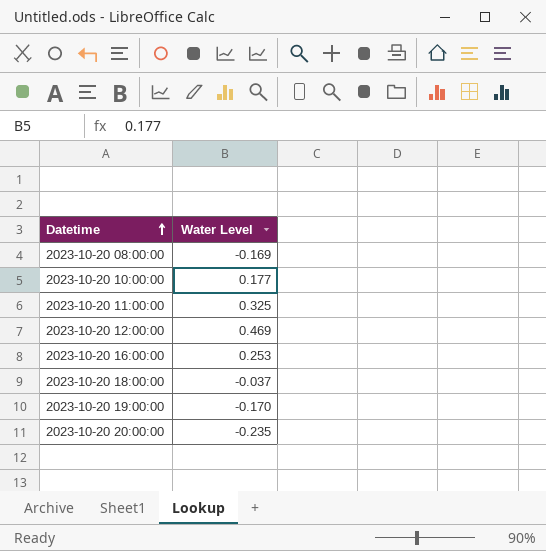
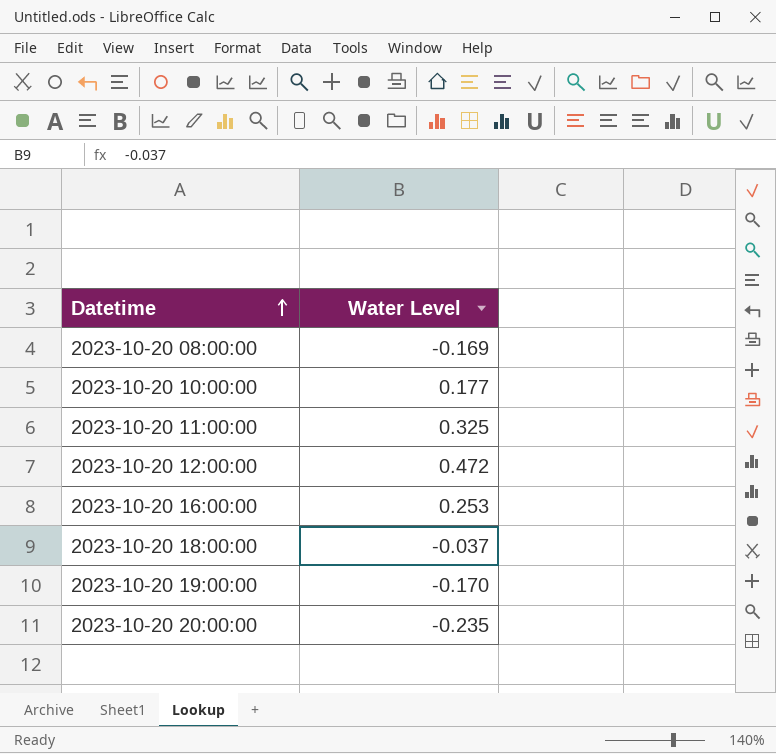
2023-10-20 12:00:00 | Water Level: 0.469 -> 0.472

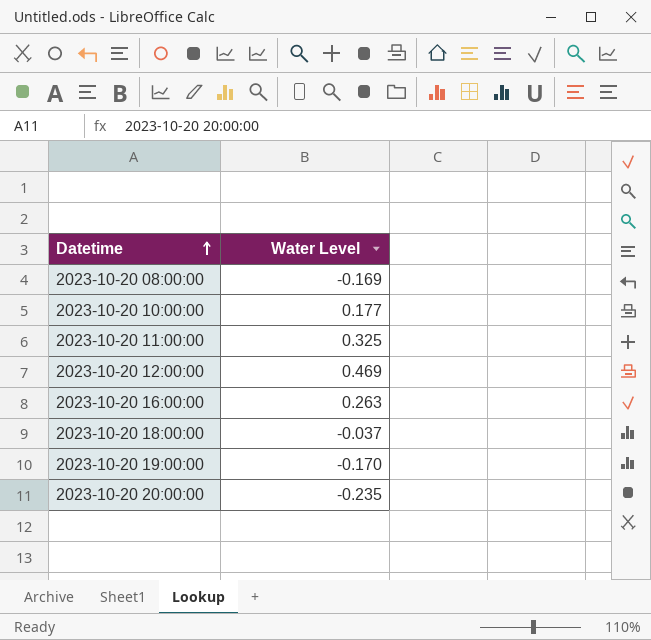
2023-10-20 12:00:00 | Water Level: 0.472 -> 0.469
2023-10-20 16:00:00 | Water Level: 0.253 -> 0.263

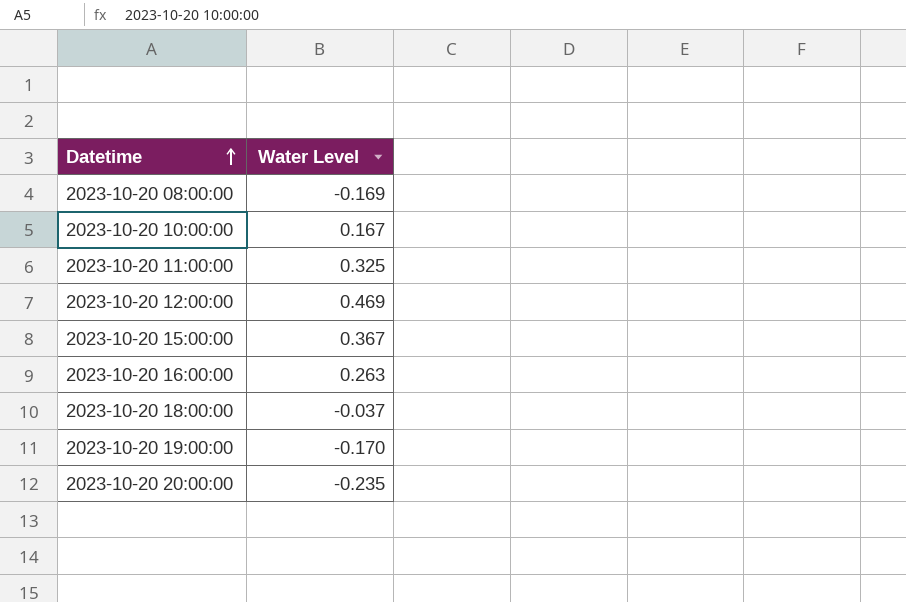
2023-10-20 10:00:00 | Water Level: 0.177 -> 0.167
row 2023-10-20 15:00:00: none -> 0.367

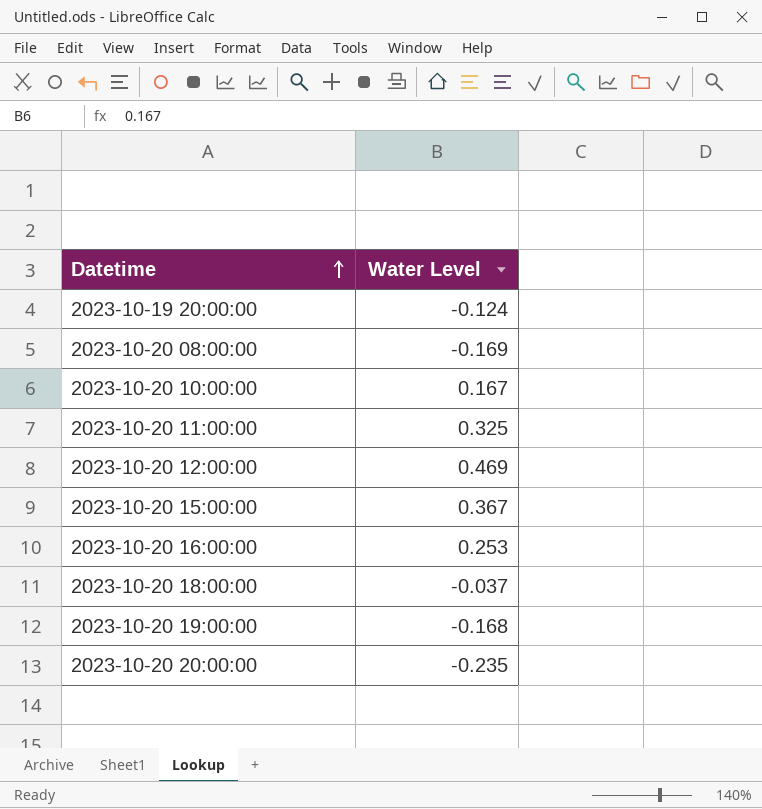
row 2023-10-19 20:00:00: none -> -0.124
2023-10-20 16:00:00 | Water Level: 0.263 -> 0.253
2023-10-20 19:00:00 | Water Level: -0.170 -> -0.168

